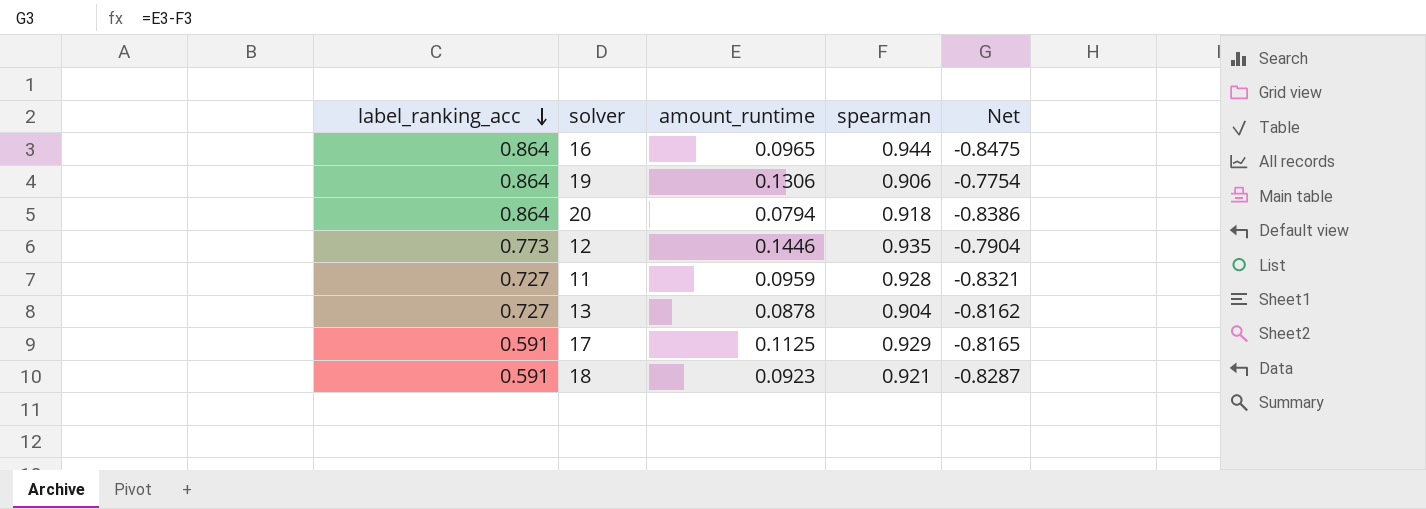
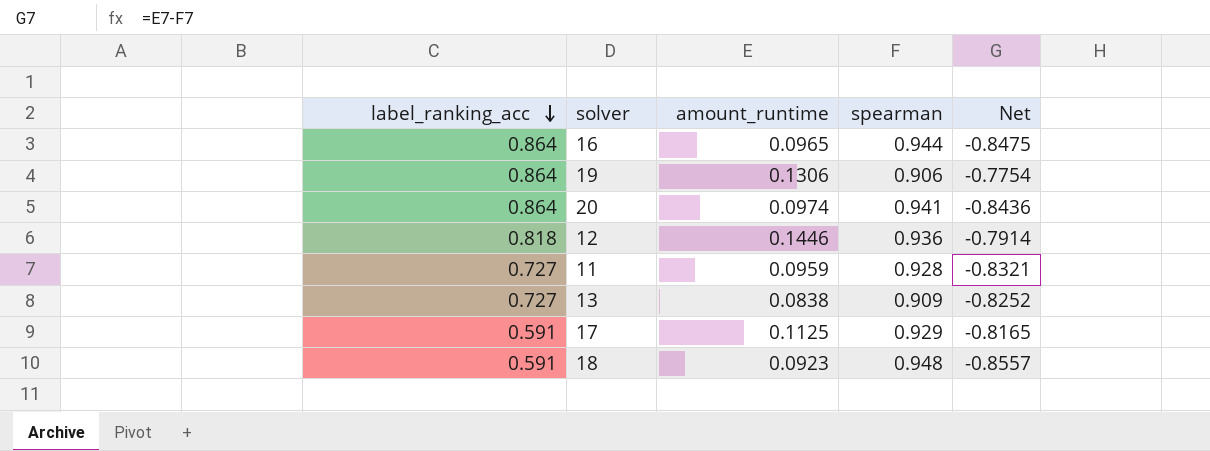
20 | amount_runtime: 0.0794 -> 0.0974
20 | spearman: 0.918 -> 0.941
20 | Net: -0.8386 -> -0.8436
12 | label_ranking_acc: 0.773 -> 0.818
12 | spearman: 0.935 -> 0.936
12 | Net: -0.7904 -> -0.7914
13 | amount_runtime: 0.0878 -> 0.0838
13 | spearman: 0.904 -> 0.909
13 | Net: -0.8162 -> -0.8252
18 | spearman: 0.921 -> 0.948
18 | Net: -0.8287 -> -0.8557

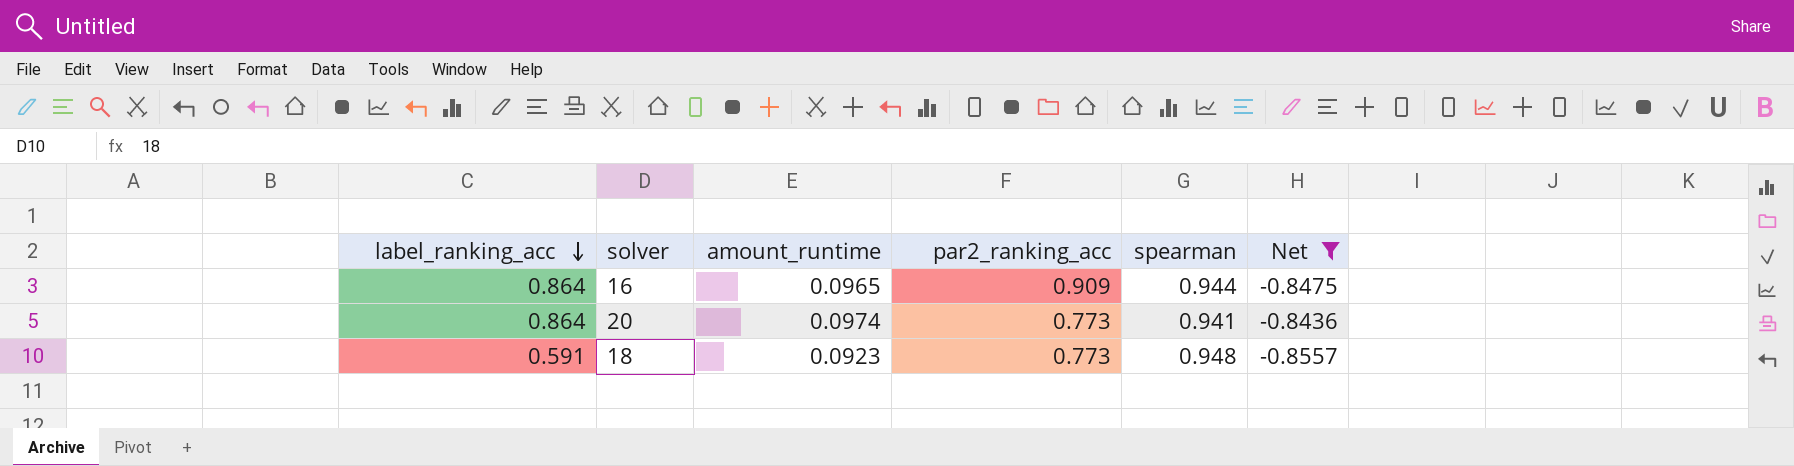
filter: none -> Net <= -0.8436
column par2_ranking_acc | position: none -> 4

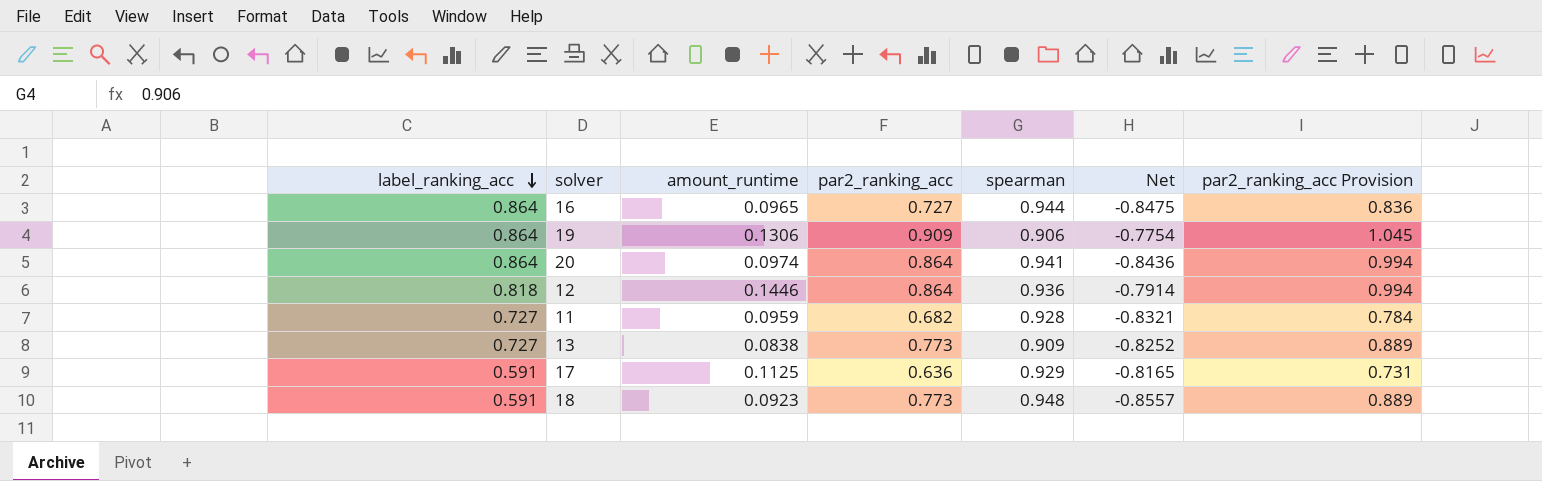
filter: Net <= -0.8436 -> none
column par2_ranking_acc Provision | formula: none -> [par2_ranking_acc] * 1.15
16 | par2_ranking_acc: 0.909 -> 0.727
20 | par2_ranking_acc: 0.773 -> 0.864

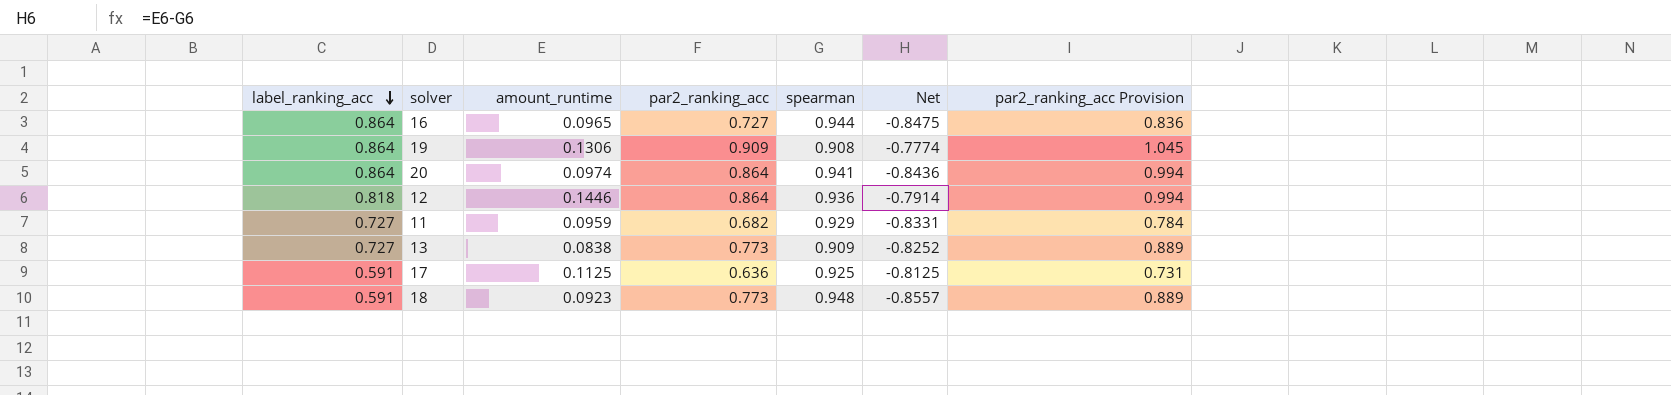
19 | spearman: 0.906 -> 0.908
19 | Net: -0.7754 -> -0.7774
11 | spearman: 0.928 -> 0.929
11 | Net: -0.8321 -> -0.8331
17 | spearman: 0.929 -> 0.925
17 | Net: -0.8165 -> -0.8125

